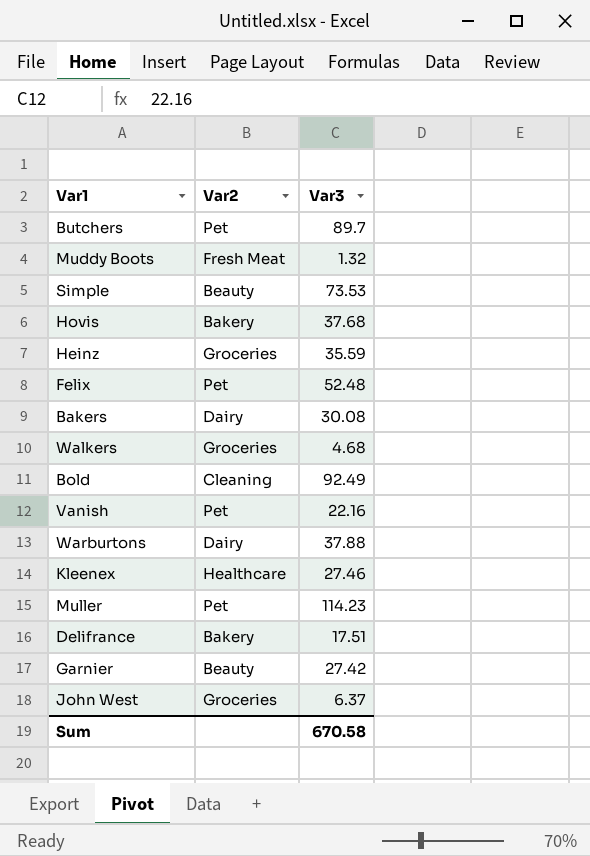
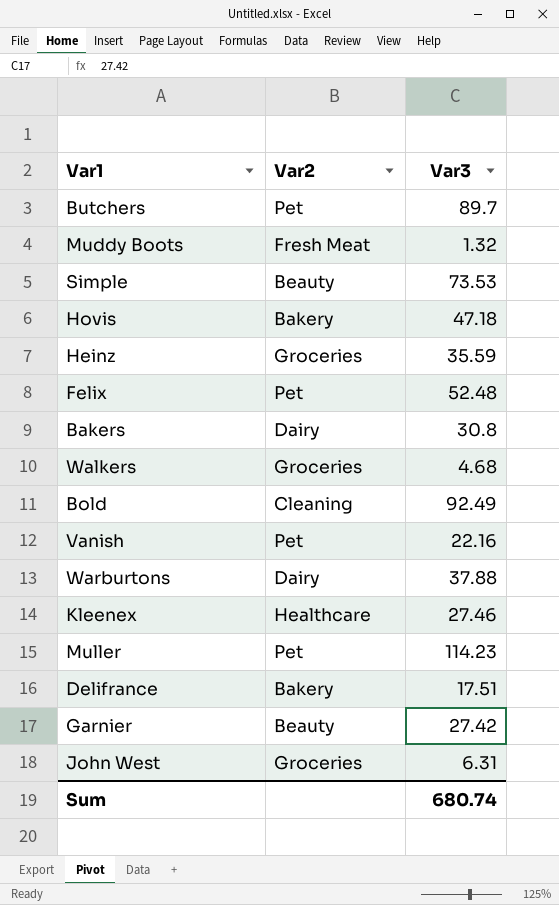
Hovis | Var3: 37.68 -> 47.18
Bakers | Var3: 30.08 -> 30.8
John West | Var3: 6.37 -> 6.31
Sum | Var3: 670.58 -> 680.74

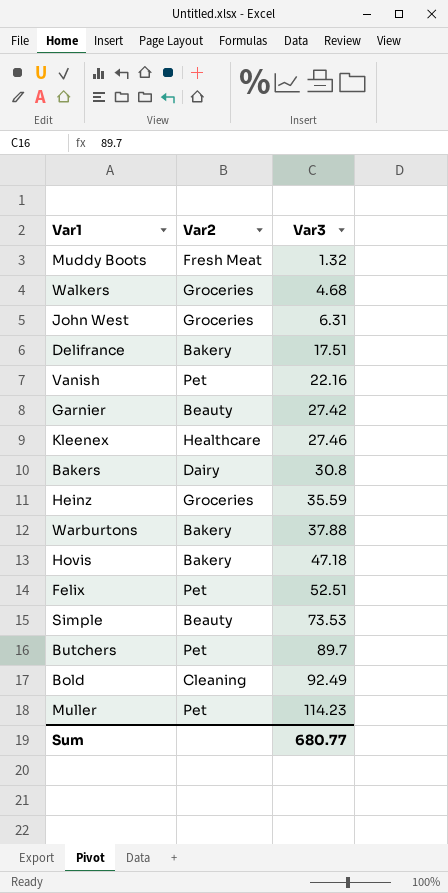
row order: none -> Var3 ascending
Warburtons | Var2: Dairy -> Bakery
Felix | Var3: 52.48 -> 52.51
Sum | Var3: 680.74 -> 680.77

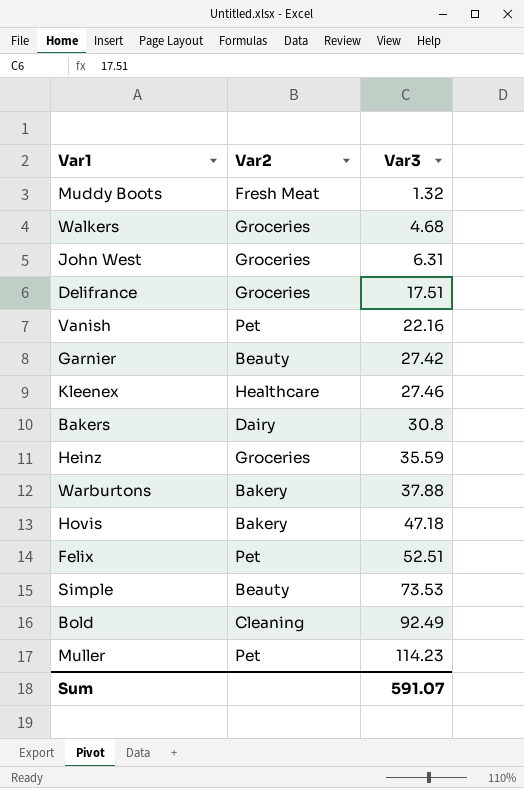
row Butchers: Pet | 89.7 -> none
Delifrance | Var2: Bakery -> Groceries
Sum | Var3: 680.77 -> 591.07

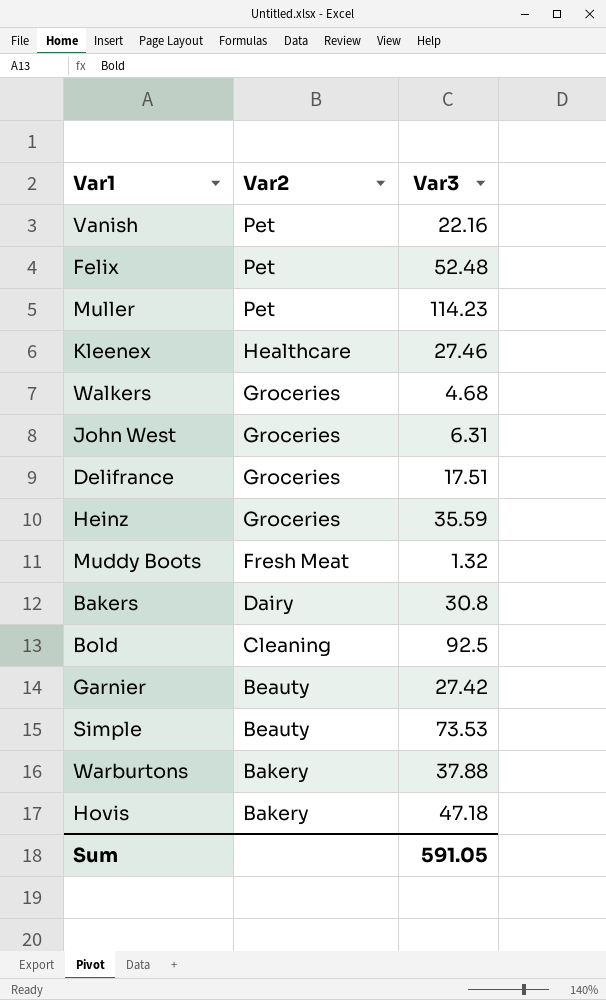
row order: Var3 ascending -> Var2 descending
Felix | Var3: 52.51 -> 52.48
Bold | Var3: 92.49 -> 92.5
Sum | Var3: 591.07 -> 591.05

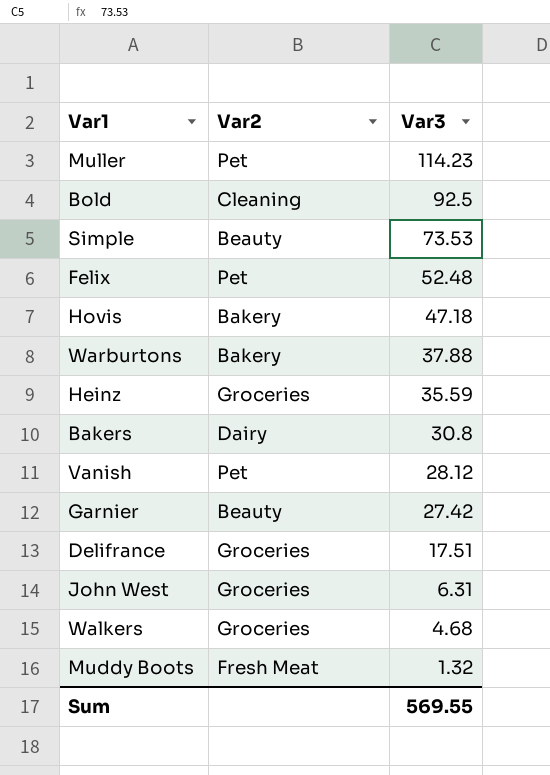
row order: Var2 descending -> Var3 descending
row Kleenex: Healthcare | 27.46 -> none
Vanish | Var3: 22.16 -> 28.12
Sum | Var3: 591.05 -> 569.55

